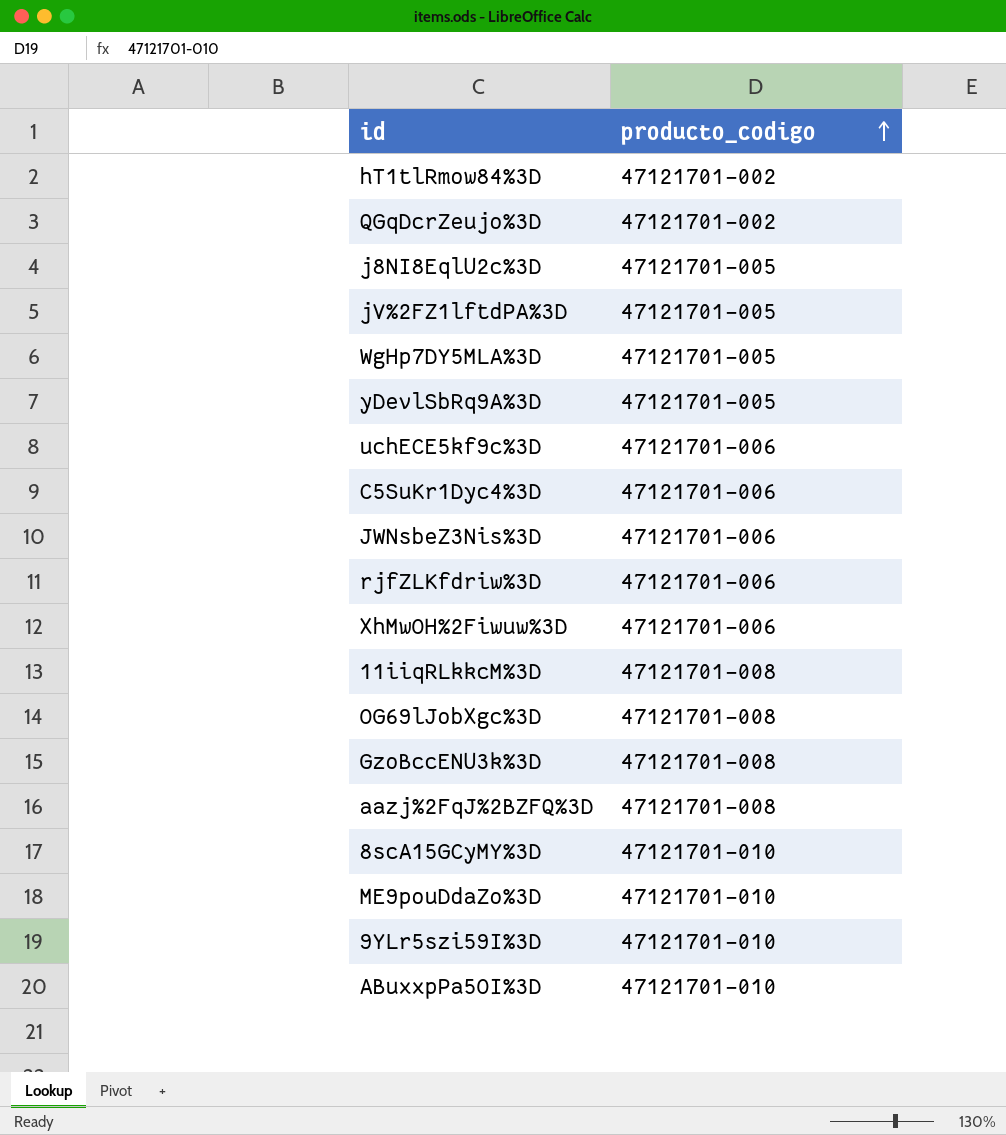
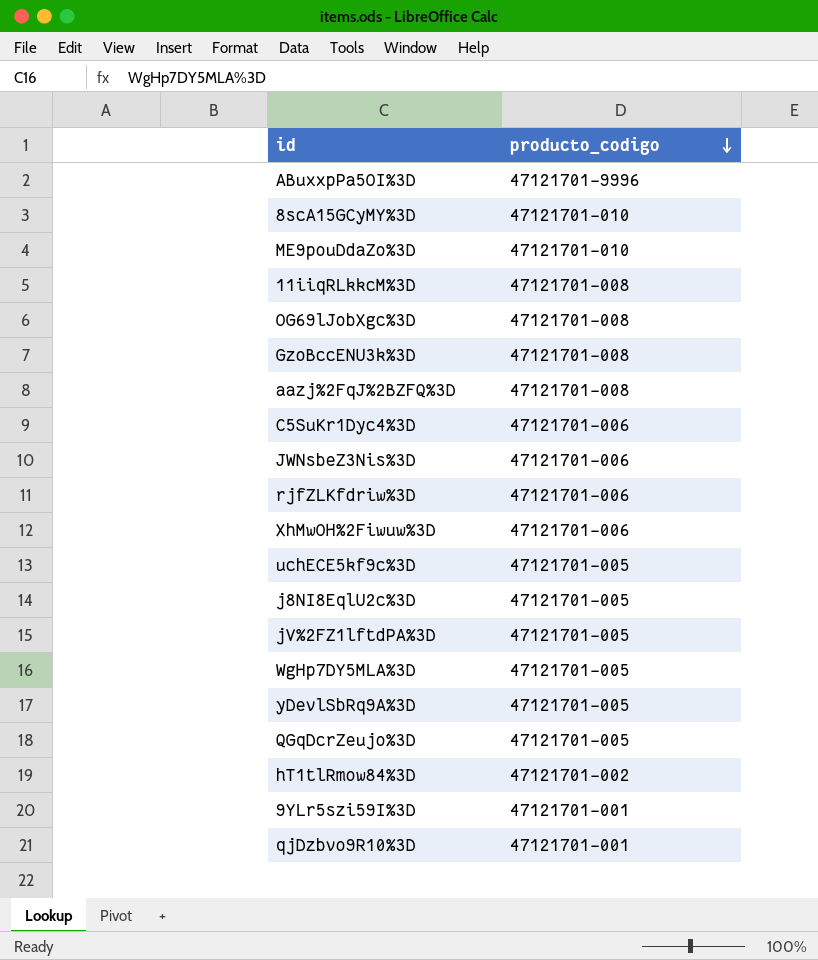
row order: producto_codigo ascending -> producto_codigo descending
ABuxxpPa5OI%3D | producto_codigo: 47121701-010 -> 47121701-9996
uchECE5kf9c%3D | producto_codigo: 47121701-006 -> 47121701-005
QGqDcrZeujo%3D | producto_codigo: 47121701-002 -> 47121701-005
9YLr5szi59I%3D | producto_codigo: 47121701-010 -> 47121701-001
row qjDzbvo9R10%3D: none -> 47121701-001

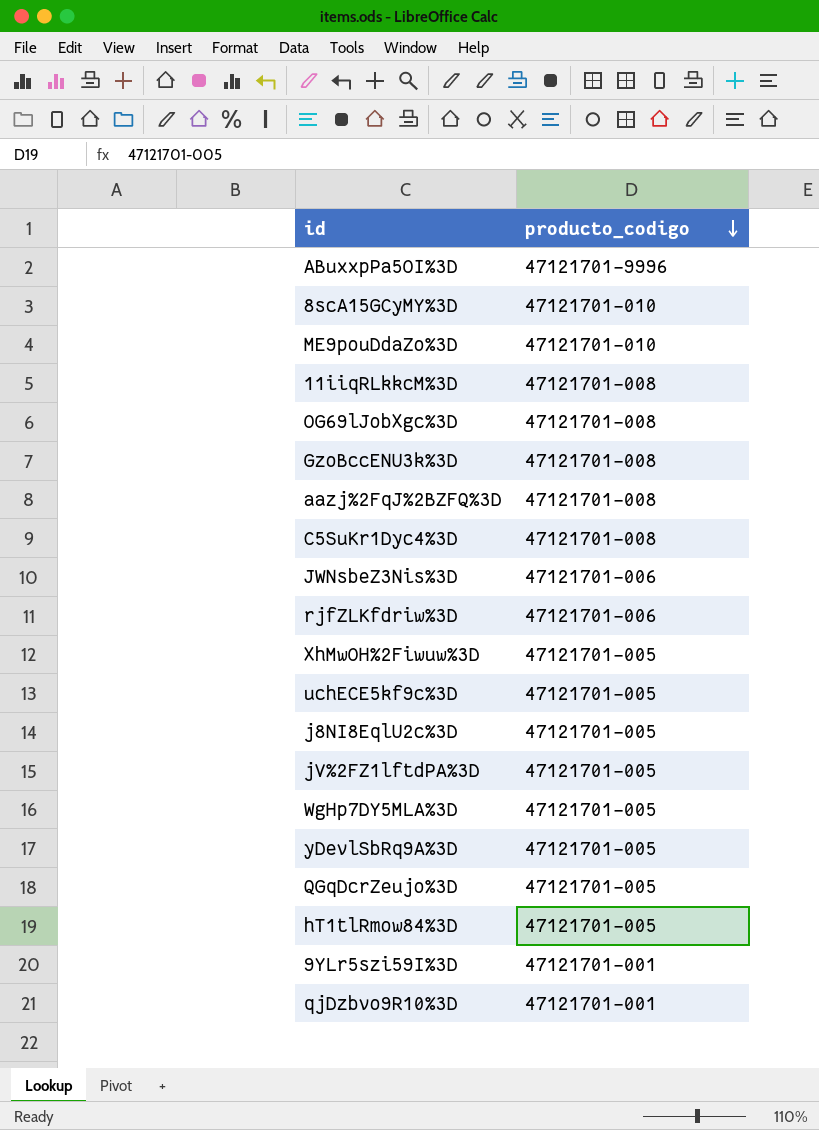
C5SuKr1Dyc4%3D | producto_codigo: 47121701-006 -> 47121701-008
XhMwOH%2Fiwuw%3D | producto_codigo: 47121701-006 -> 47121701-005
hT1tlRmow84%3D | producto_codigo: 47121701-002 -> 47121701-005

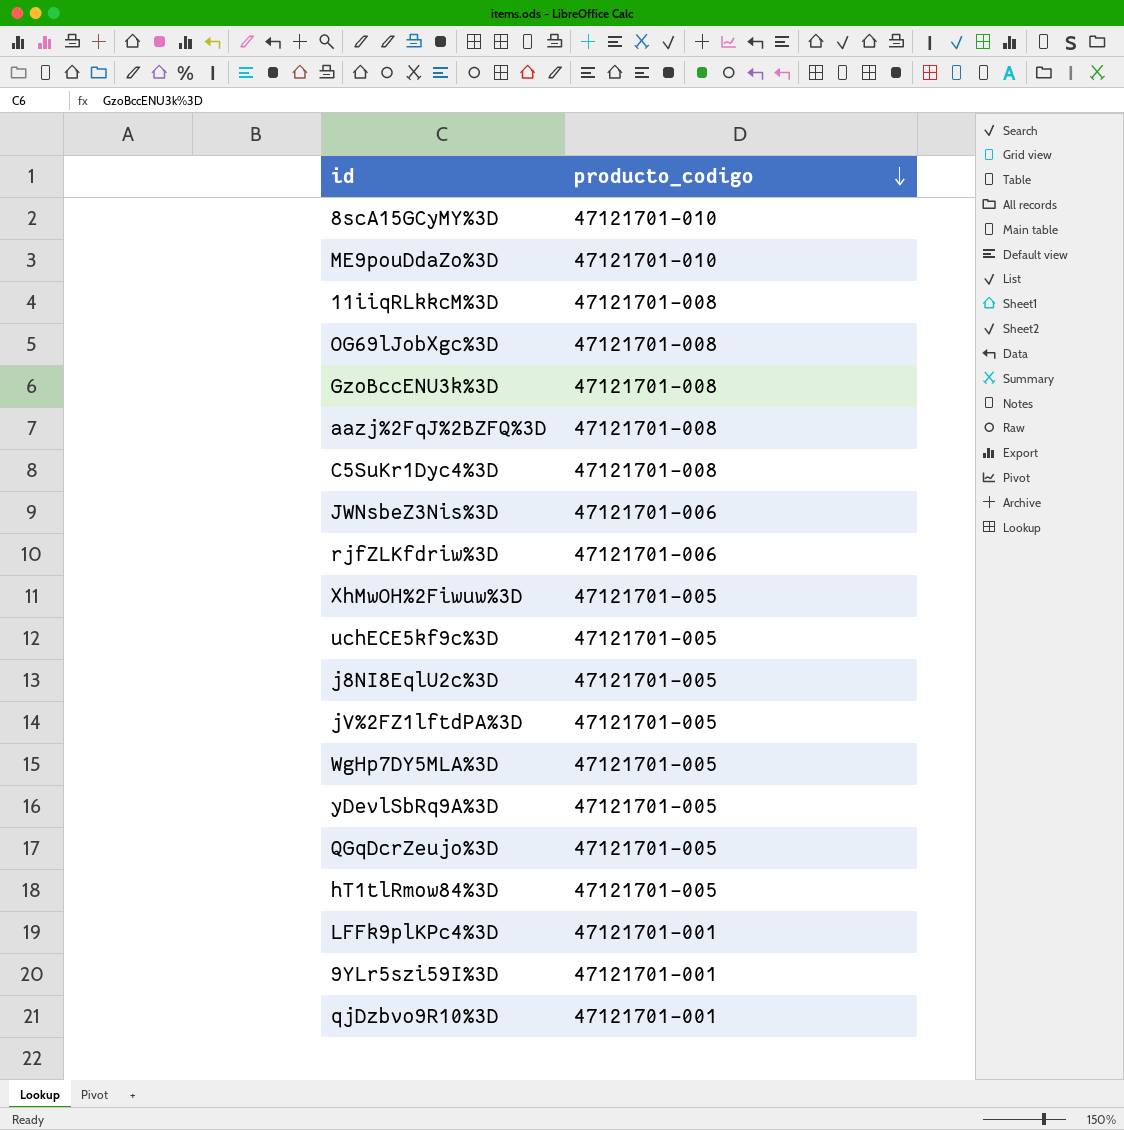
row ABuxxpPa5OI%3D: 47121701-9996 -> none
row LFFk9plKPc4%3D: none -> 47121701-001

